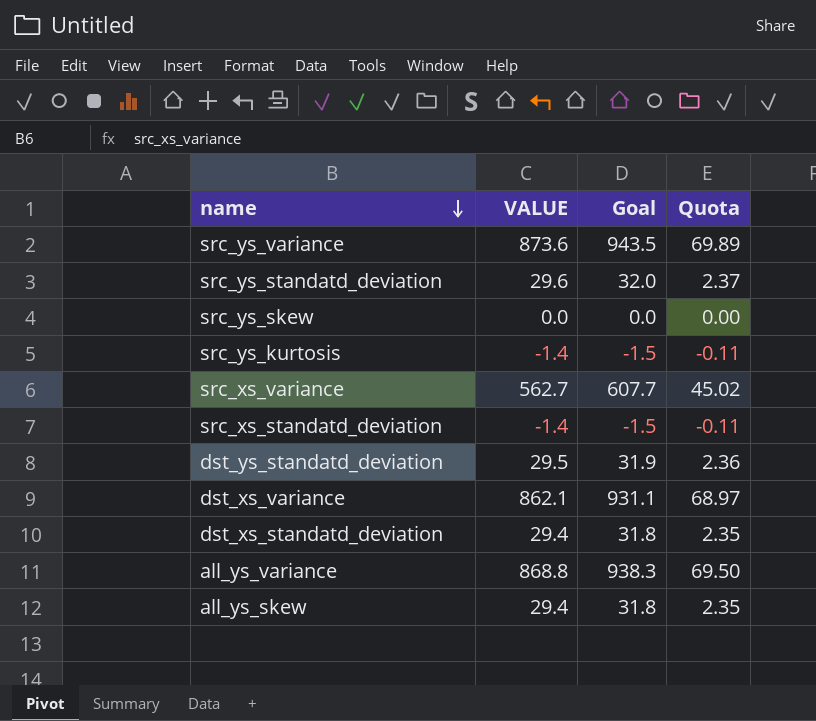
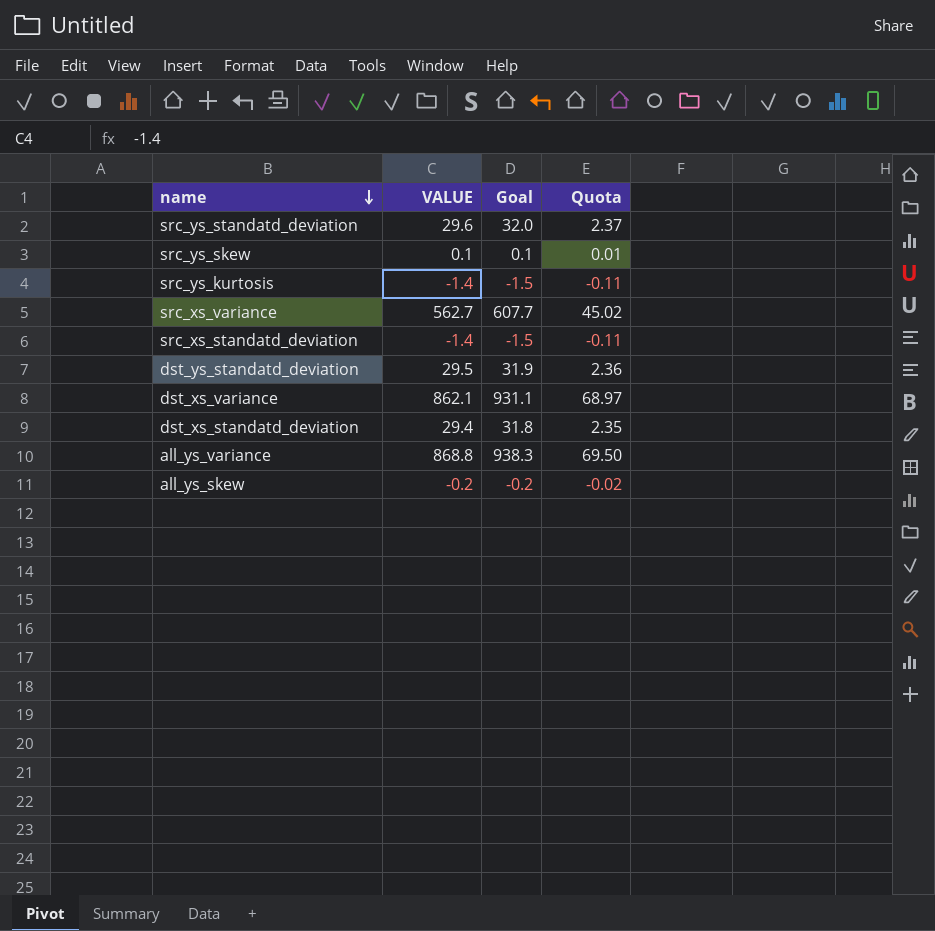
row src_ys_variance: 873.6 | 943.5 | 69.89 -> none
src_ys_skew | VALUE: 0.0 -> 0.1
src_ys_skew | Goal: 0.0 -> 0.1
src_ys_skew | Quota: 0.00 -> 0.01
all_ys_skew | VALUE: 29.4 -> -0.2
all_ys_skew | Goal: 31.8 -> -0.2
all_ys_skew | Quota: 2.35 -> -0.02

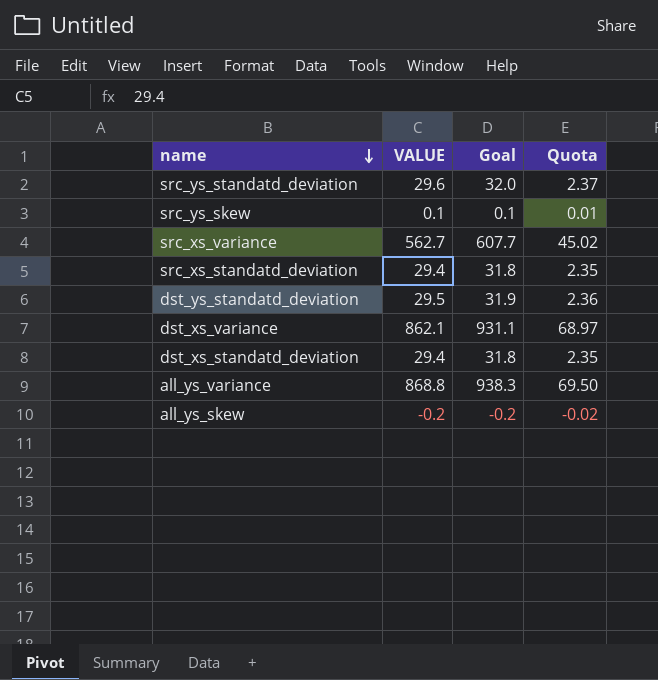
row src_ys_kurtosis: -1.4 | -1.5 | -0.11 -> none
src_xs_standatd_deviation | VALUE: -1.4 -> 29.4
src_xs_standatd_deviation | Goal: -1.5 -> 31.8
src_xs_standatd_deviation | Quota: -0.11 -> 2.35

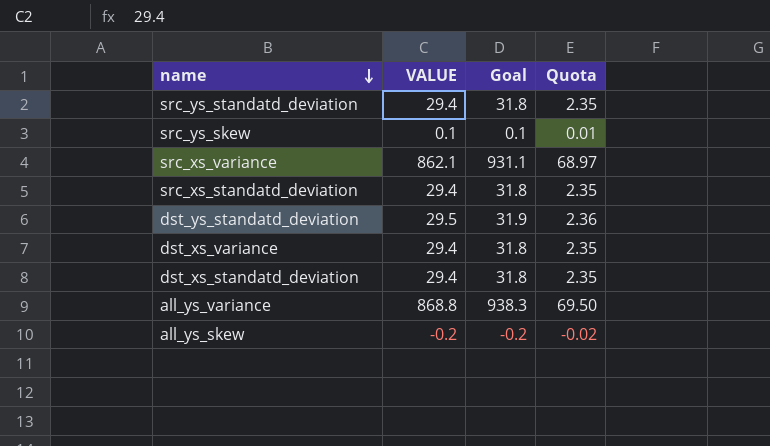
src_ys_standatd_deviation | VALUE: 29.6 -> 29.4
src_ys_standatd_deviation | Goal: 32.0 -> 31.8
src_ys_standatd_deviation | Quota: 2.37 -> 2.35
src_xs_variance | VALUE: 562.7 -> 862.1
src_xs_variance | Goal: 607.7 -> 931.1
src_xs_variance | Quota: 45.02 -> 68.97
dst_xs_variance | VALUE: 862.1 -> 29.4
dst_xs_variance | Goal: 931.1 -> 31.8
dst_xs_variance | Quota: 68.97 -> 2.35

